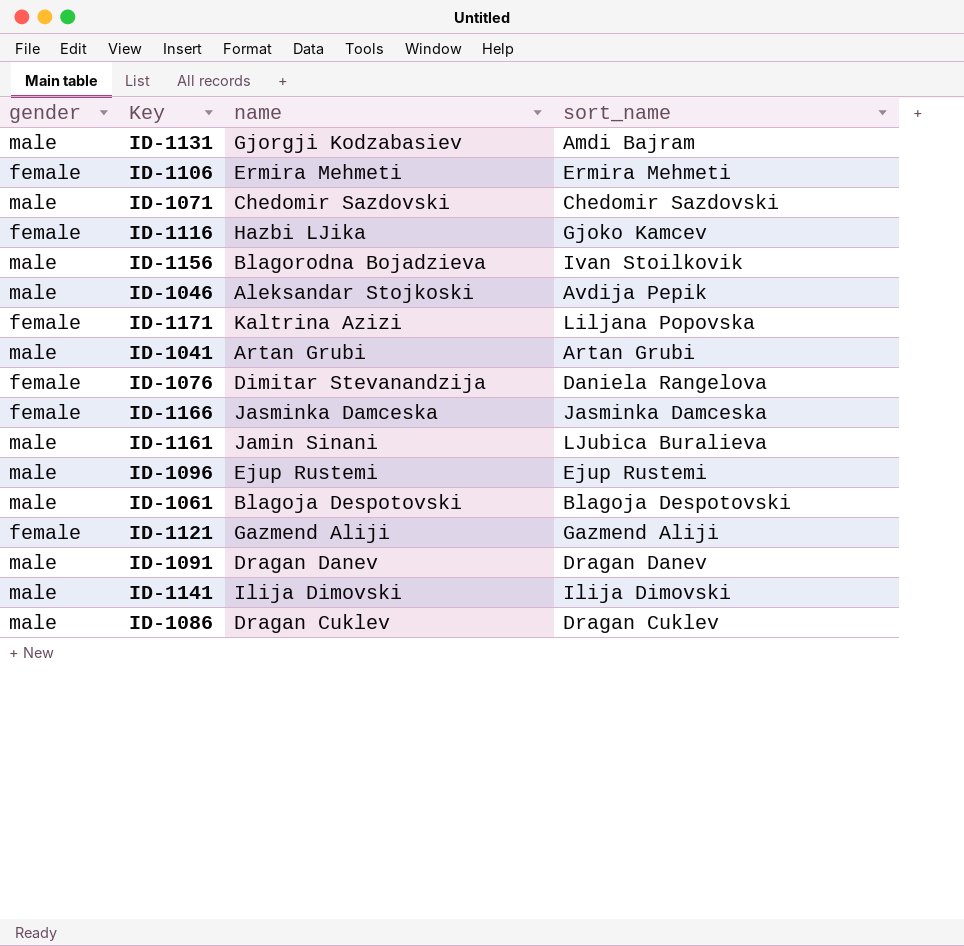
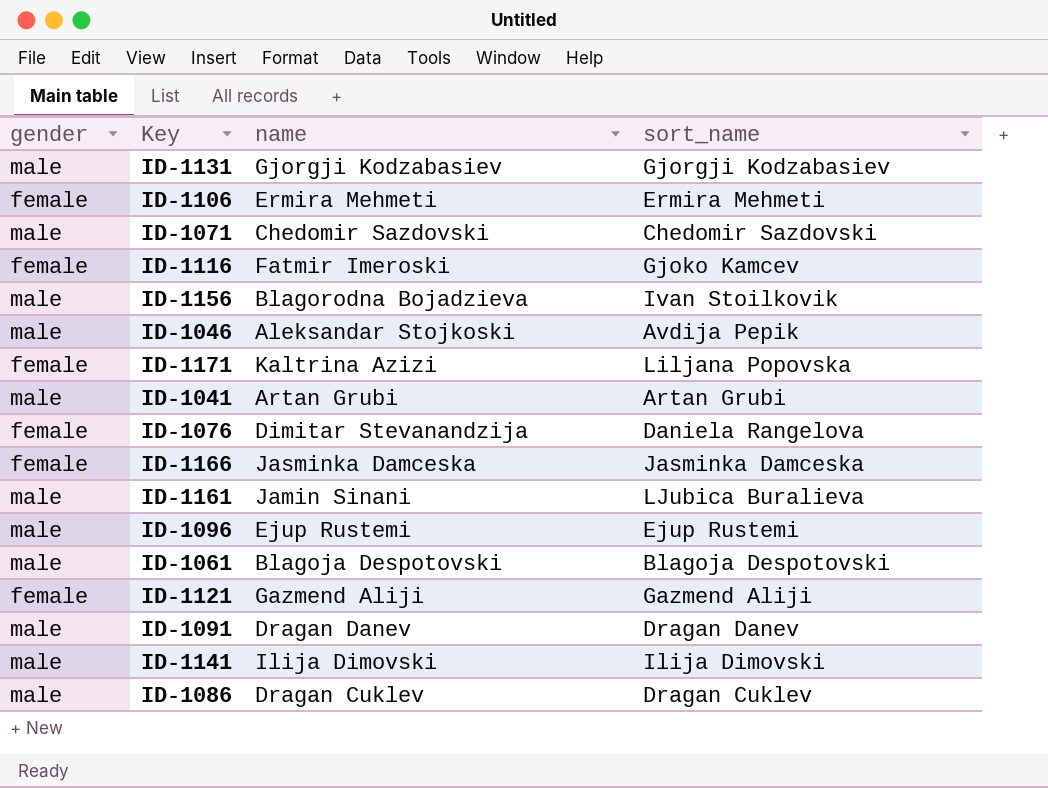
ID-1131 | sort_name: Amdi Bajram -> Gjorgji Kodzabasiev
ID-1116 | name: Hazbi LJika -> Fatmir Imeroski

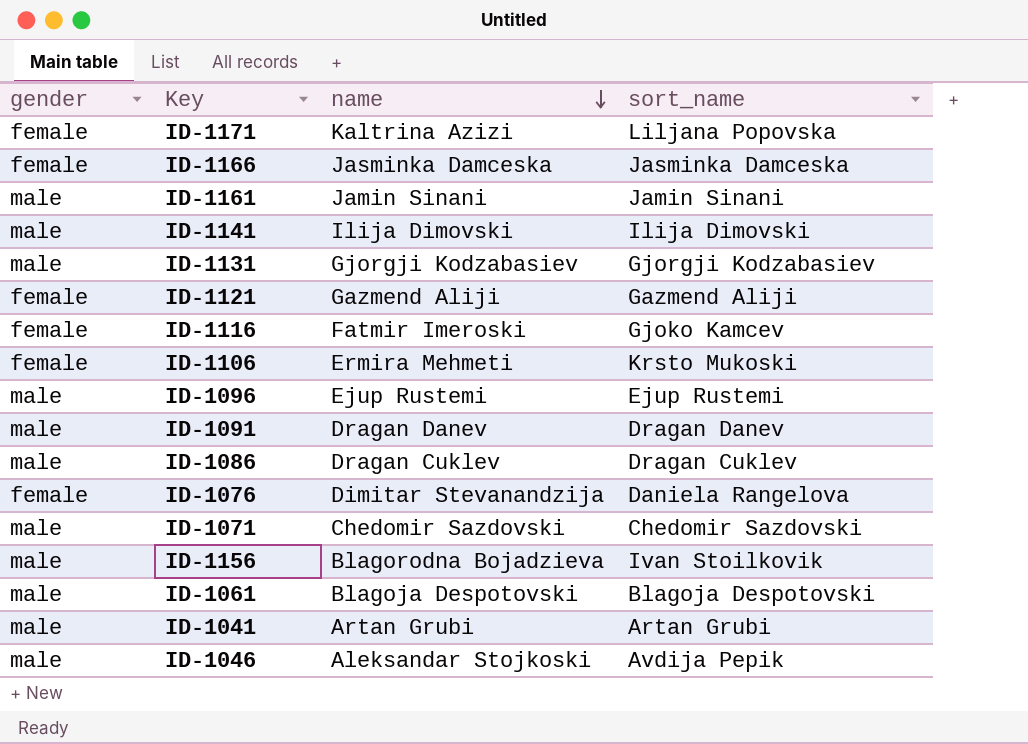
row order: none -> name descending
ID-1161 | sort_name: LJubica Buralieva -> Jamin Sinani
ID-1106 | sort_name: Ermira Mehmeti -> Krsto Mukoski

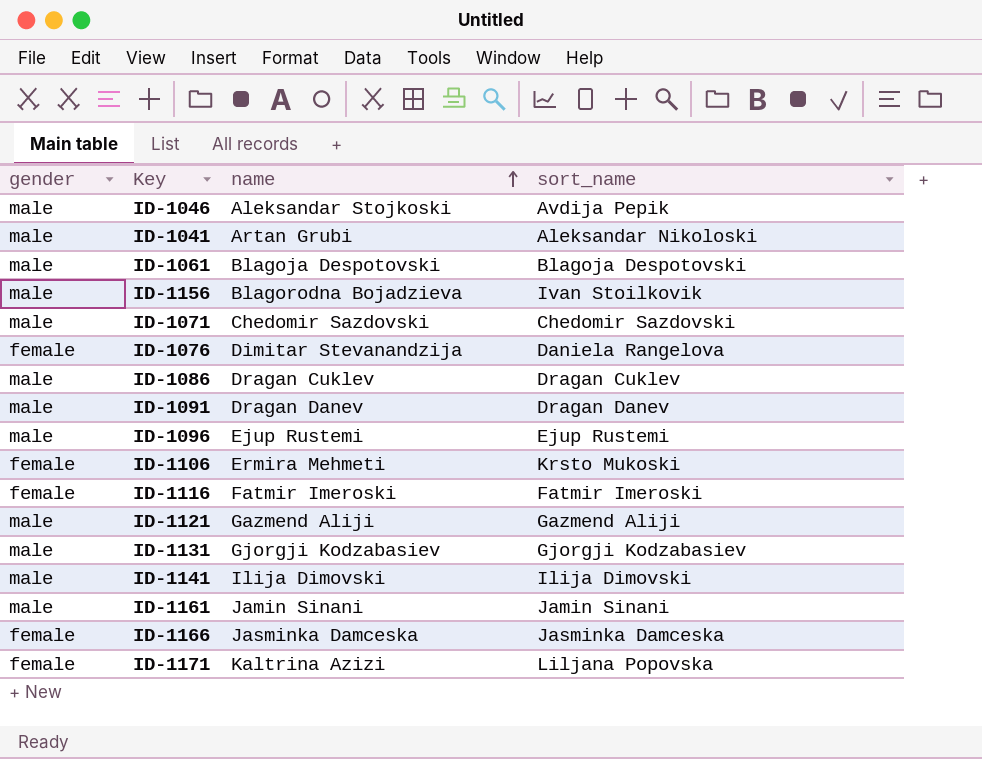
row order: name descending -> name ascending
ID-1041 | sort_name: Artan Grubi -> Aleksandar Nikoloski
ID-1116 | sort_name: Gjoko Kamcev -> Fatmir Imeroski
ID-1121 | gender: female -> male

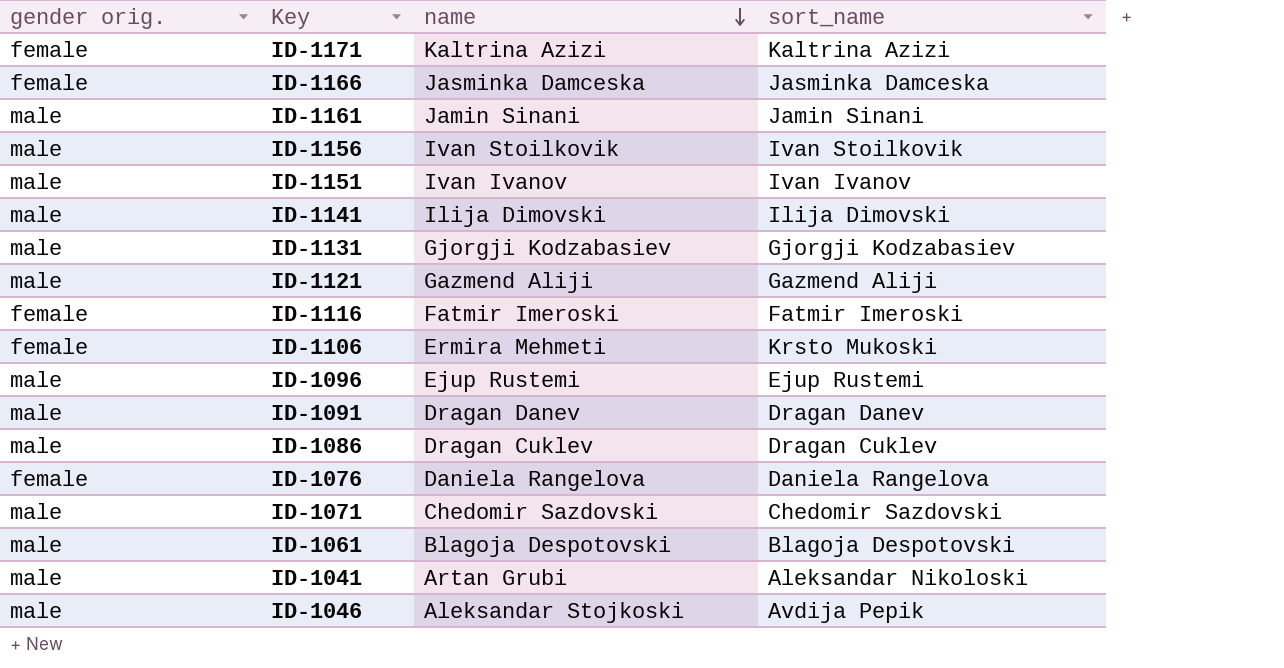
row order: name ascending -> name descending
column name: gender -> gender orig.
ID-1171 | sort_name: Liljana Popovska -> Kaltrina Azizi
ID-1156 | name: Blagorodna Bojadzieva -> Ivan Stoilkovik
row ID-1151: none -> male | Ivan Ivanov | Ivan Ivanov
ID-1076 | name: Dimitar Stevanandzija -> Daniela Rangelova

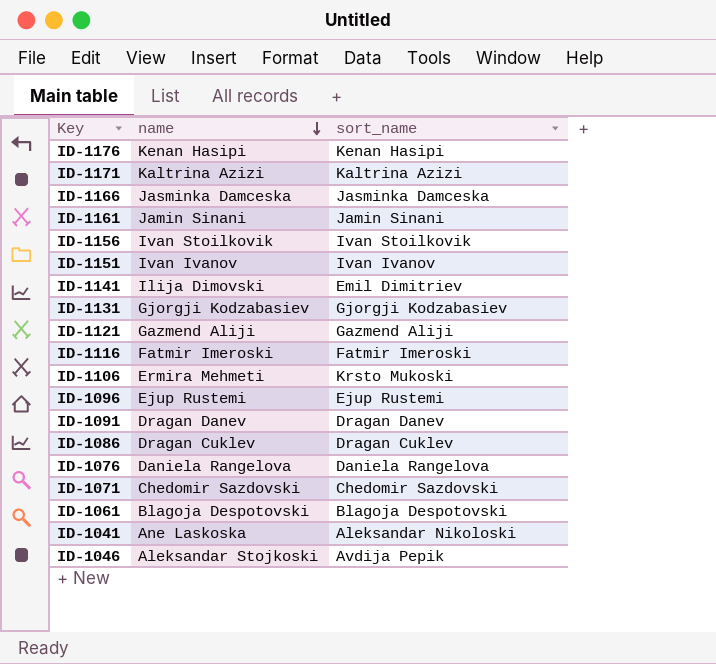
column gender orig. | position: 1 -> none
row ID-1176: none -> Kenan Hasipi | Kenan Hasipi
ID-1141 | sort_name: Ilija Dimovski -> Emil Dimitriev
ID-1041 | name: Artan Grubi -> Ane Laskoska

